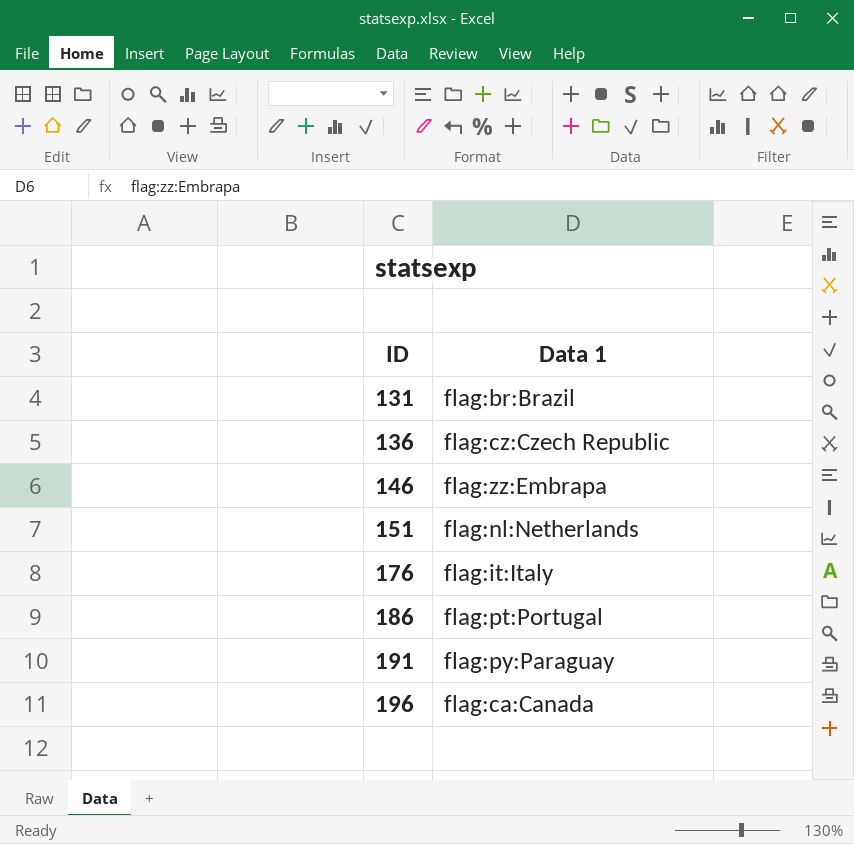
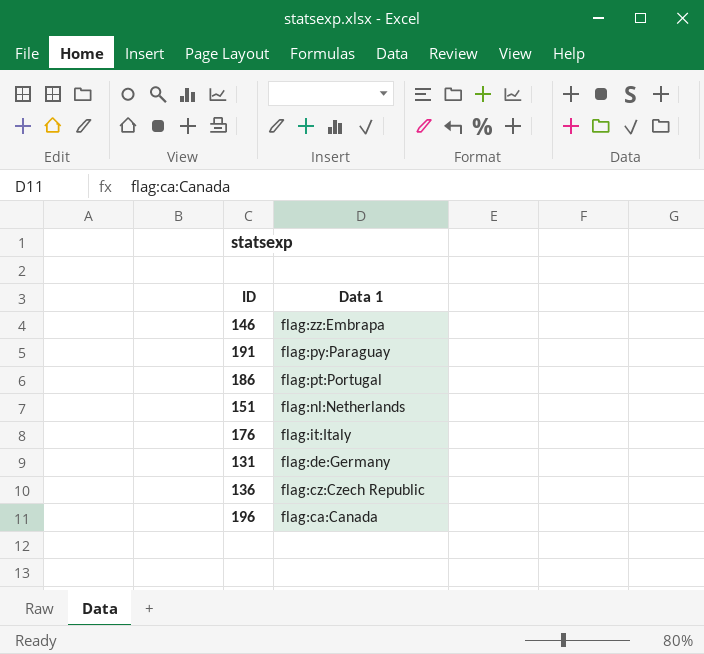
row order: ID ascending -> Data 1 descending
131 | Data 1: flag:br:Brazil -> flag:de:Germany

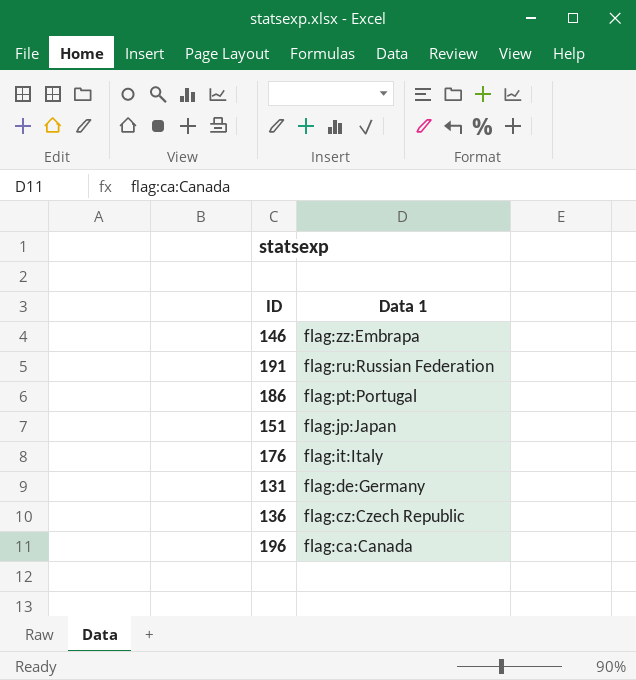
191 | Data 1: flag:py:Paraguay -> flag:ru:Russian Federation
151 | Data 1: flag:nl:Netherlands -> flag:jp:Japan

